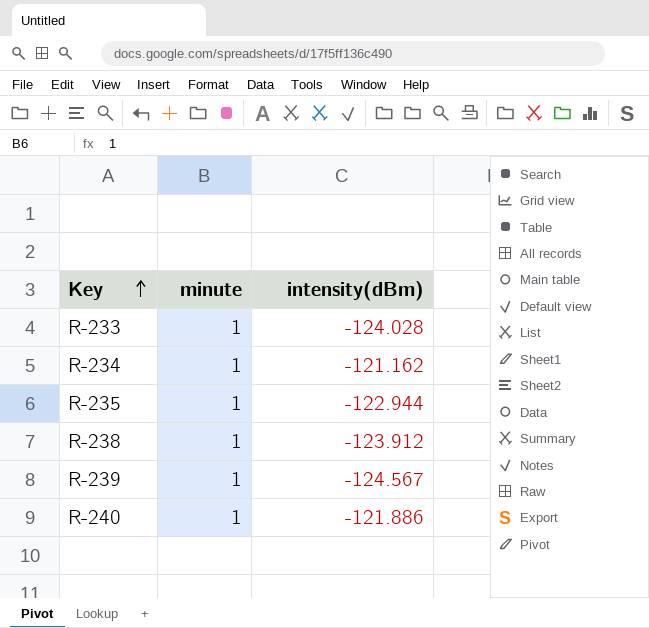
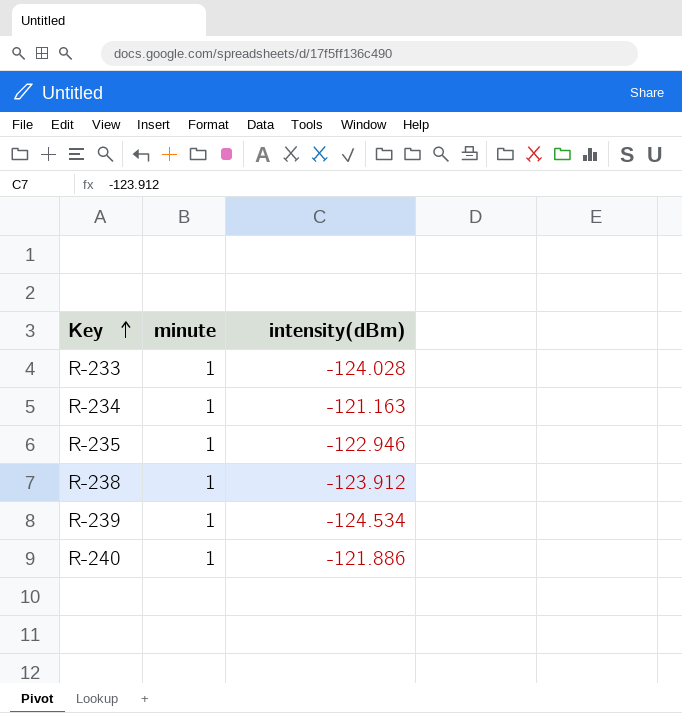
R-234 | intensity(dBm): -121.162 -> -121.163
R-235 | intensity(dBm): -122.944 -> -122.946
R-239 | intensity(dBm): -124.567 -> -124.534

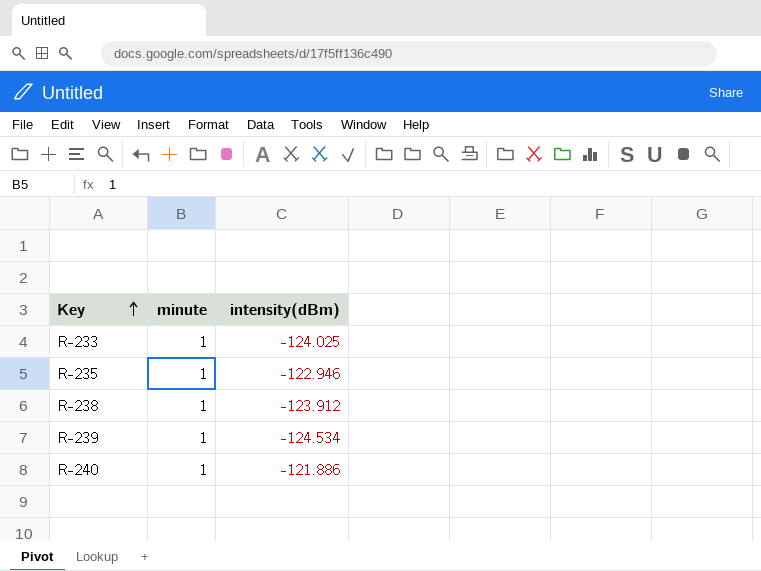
row R-234: 1 | -121.163 -> none
R-233 | intensity(dBm): -124.028 -> -124.025

